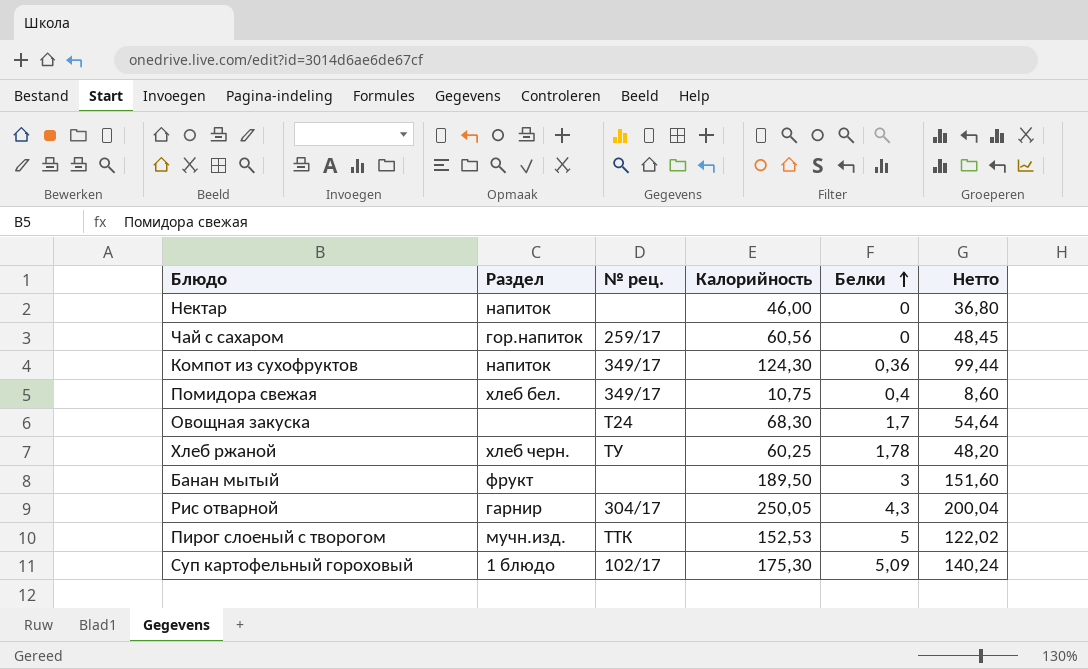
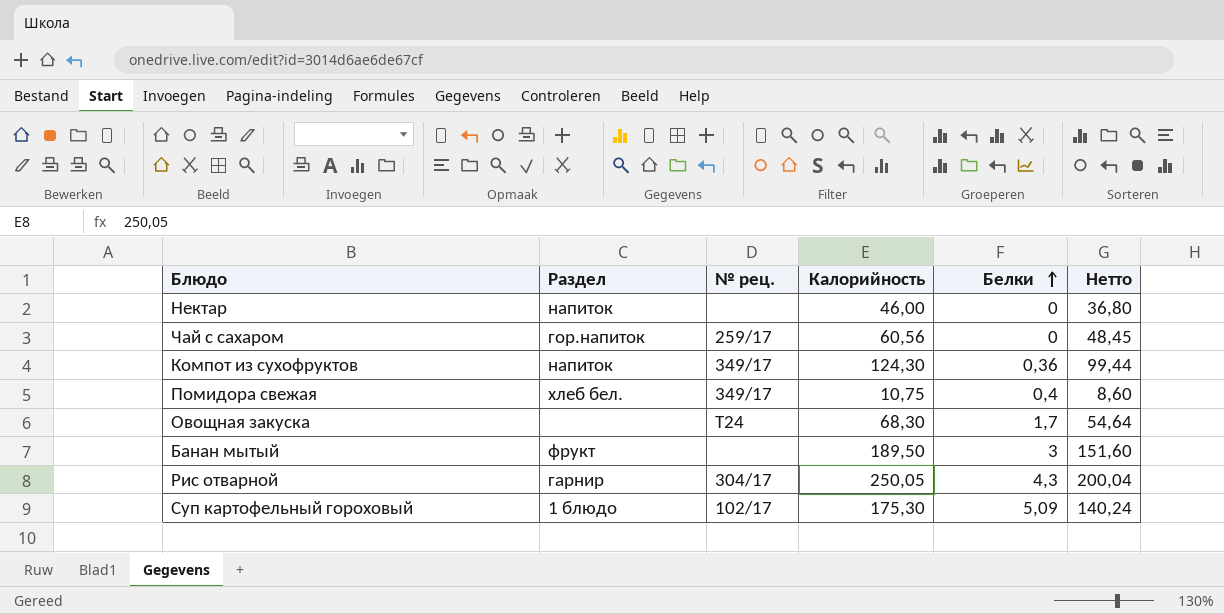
row Хлеб ржаной: хлеб черн. | ТУ | 60,25 | 1,78 | 48,20 -> none
row Пирог слоеный с творогом: мучн.изд. | ТТК | 152,53 | 5 | 122,02 -> none

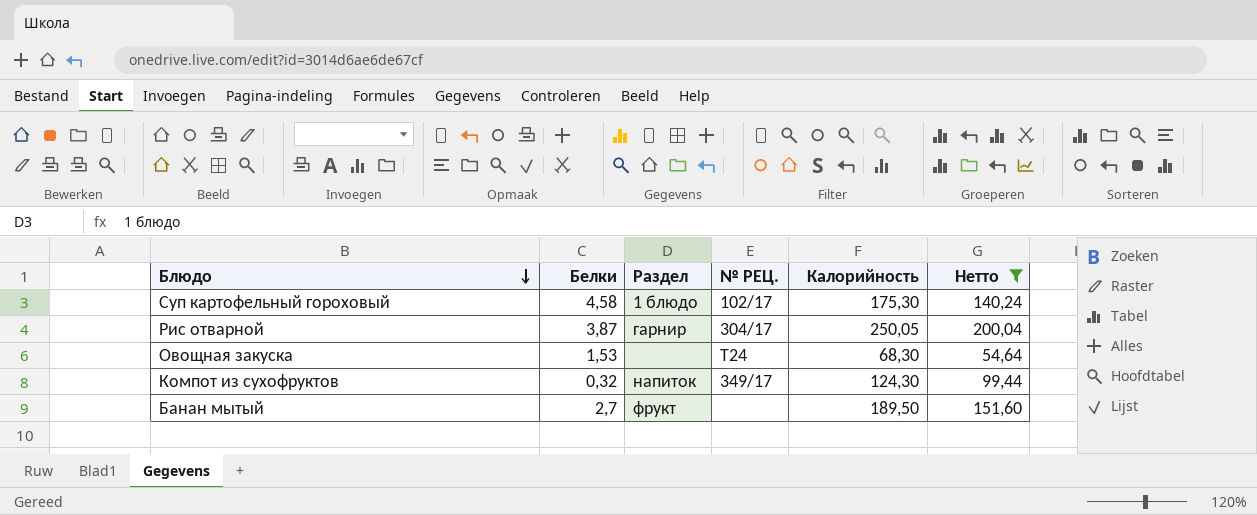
filter: none -> Нетто >= 54,64
row order: Белки ascending -> Блюдо descending
column Белки | position: 5 -> 2
column name: № рец. -> № РЕЦ.
Суп картофельный гороховый | Белки: 5,09 -> 4,58
Рис отварной | Белки: 4,3 -> 3,87
Овощная закуска | Белки: 1,7 -> 1,53
Компот из сухофруктов | Белки: 0,36 -> 0,32
Банан мытый | Белки: 3 -> 2,7

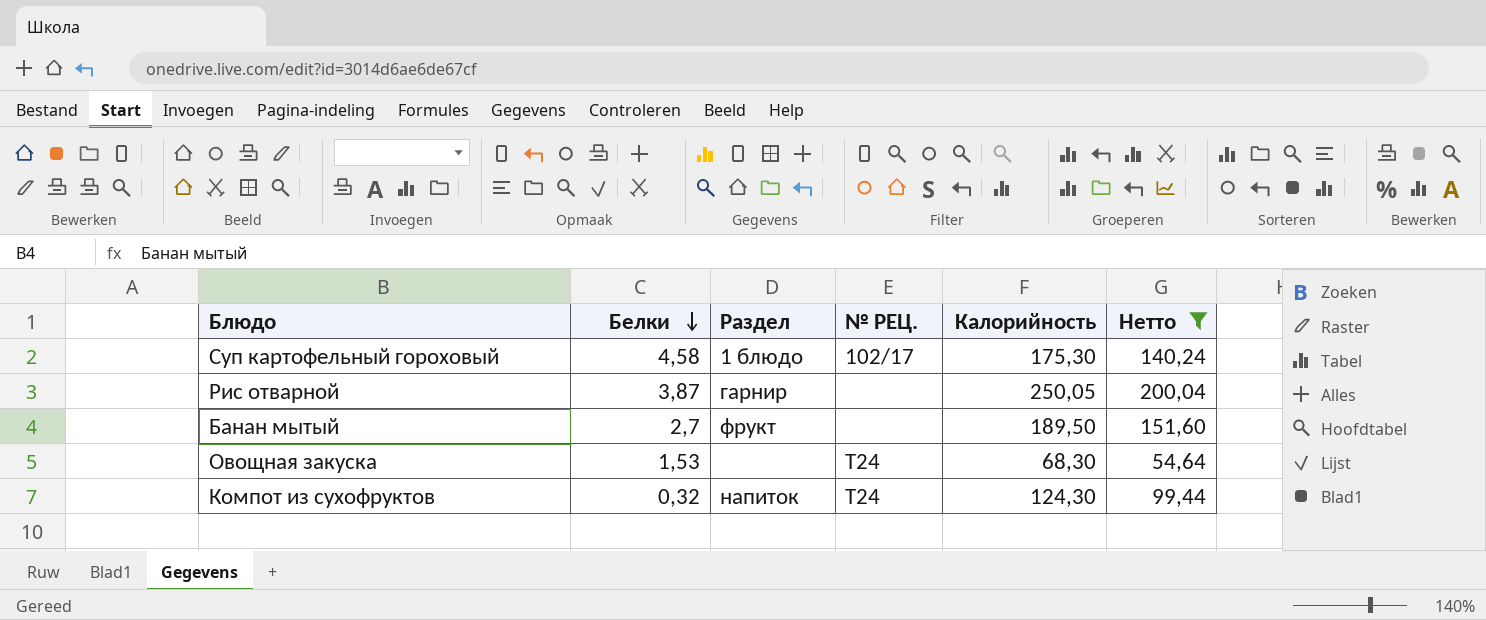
row order: Блюдо descending -> Белки descending
Рис отварной | № РЕЦ.: 304/17 -> none
Компот из сухофруктов | № РЕЦ.: 349/17 -> Т24

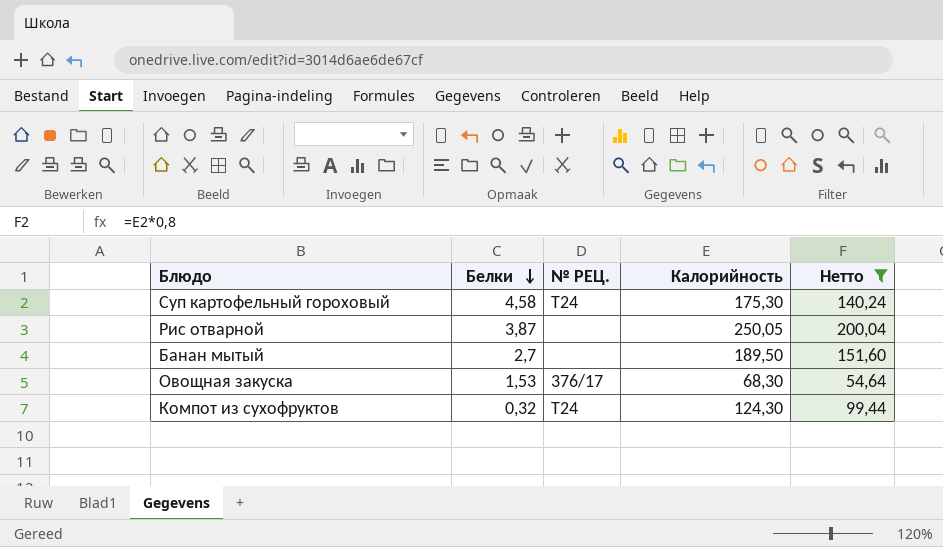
column Раздел | position: 3 -> none
Суп картофельный гороховый | № РЕЦ.: 102/17 -> Т24
Овощная закуска | № РЕЦ.: Т24 -> 376/17

